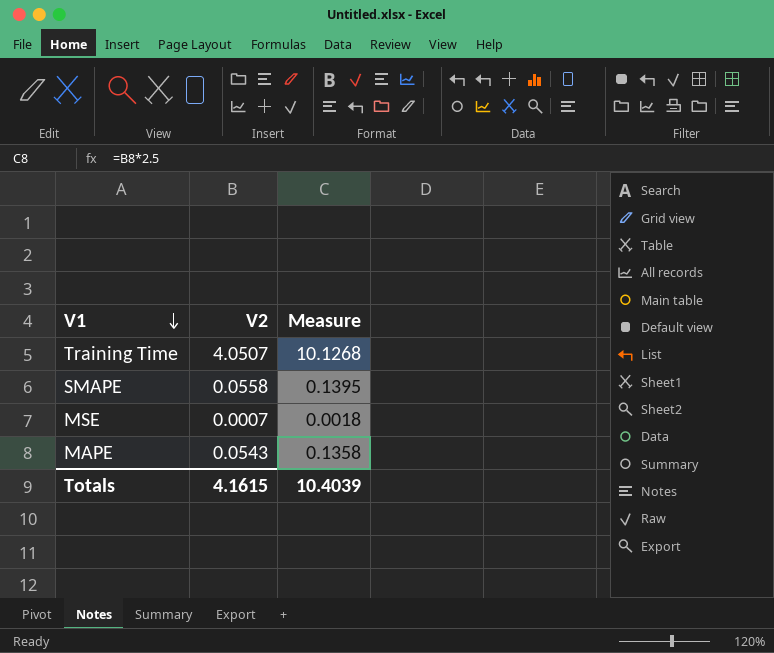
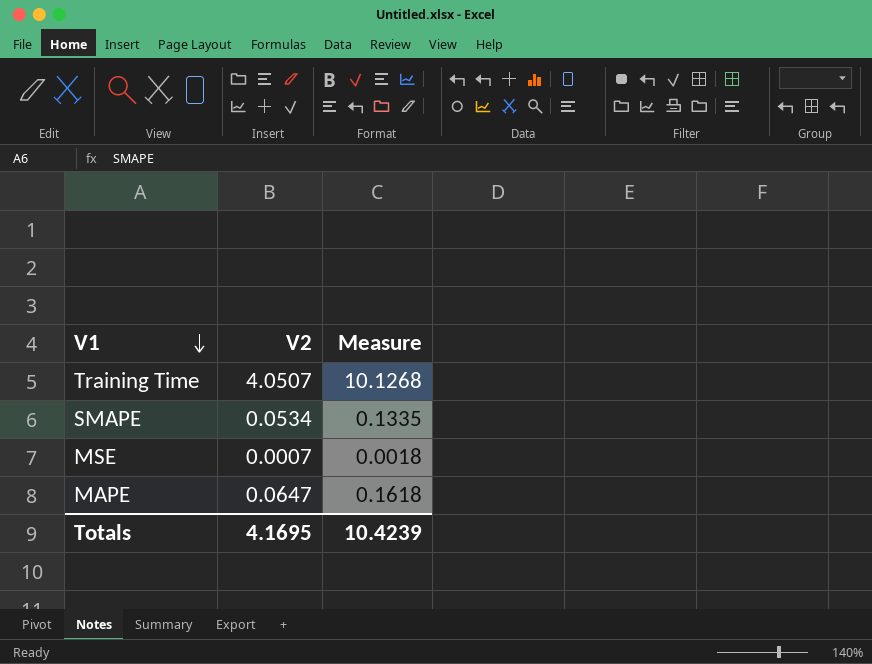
SMAPE | V2: 0.0558 -> 0.0534
SMAPE | Measure: 0.1395 -> 0.1335
MAPE | V2: 0.0543 -> 0.0647
MAPE | Measure: 0.1358 -> 0.1618
Totals | V2: 4.1615 -> 4.1695
Totals | Measure: 10.4039 -> 10.4239

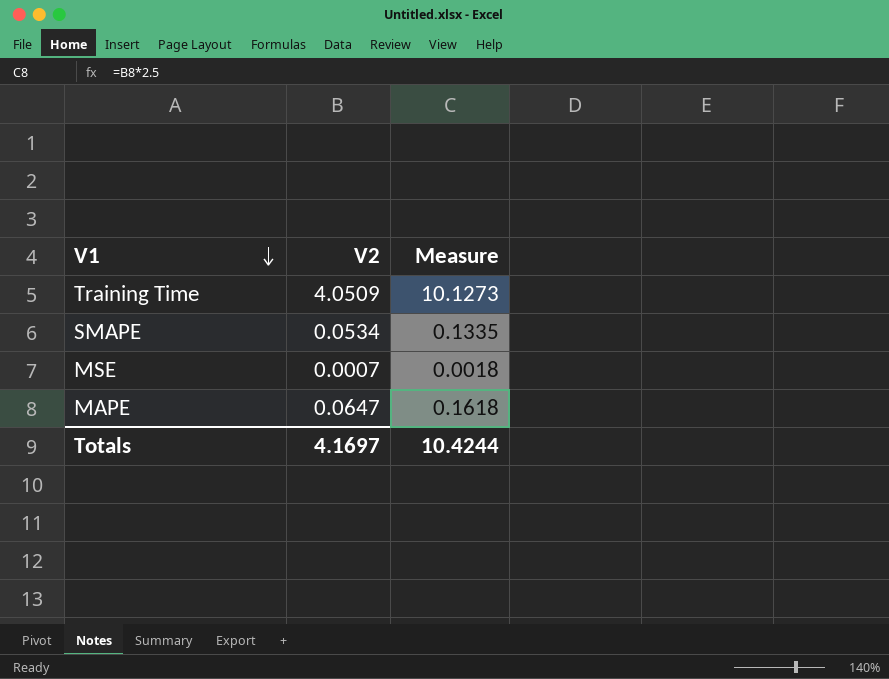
Training Time | V2: 4.0507 -> 4.0509
Training Time | Measure: 10.1268 -> 10.1273
Totals | V2: 4.1695 -> 4.1697
Totals | Measure: 10.4239 -> 10.4244

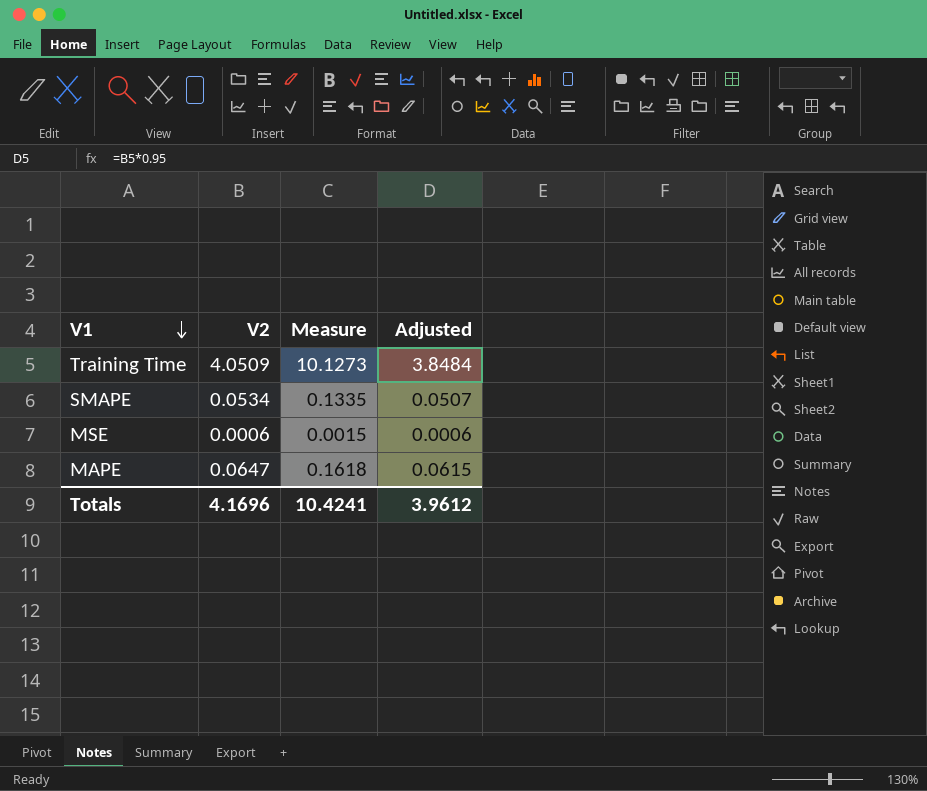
column Adjusted | formula: none -> [V2] * 0.95
MSE | V2: 0.0007 -> 0.0006
MSE | Measure: 0.0018 -> 0.0015
Totals | V2: 4.1697 -> 4.1696
Totals | Measure: 10.4244 -> 10.4241

